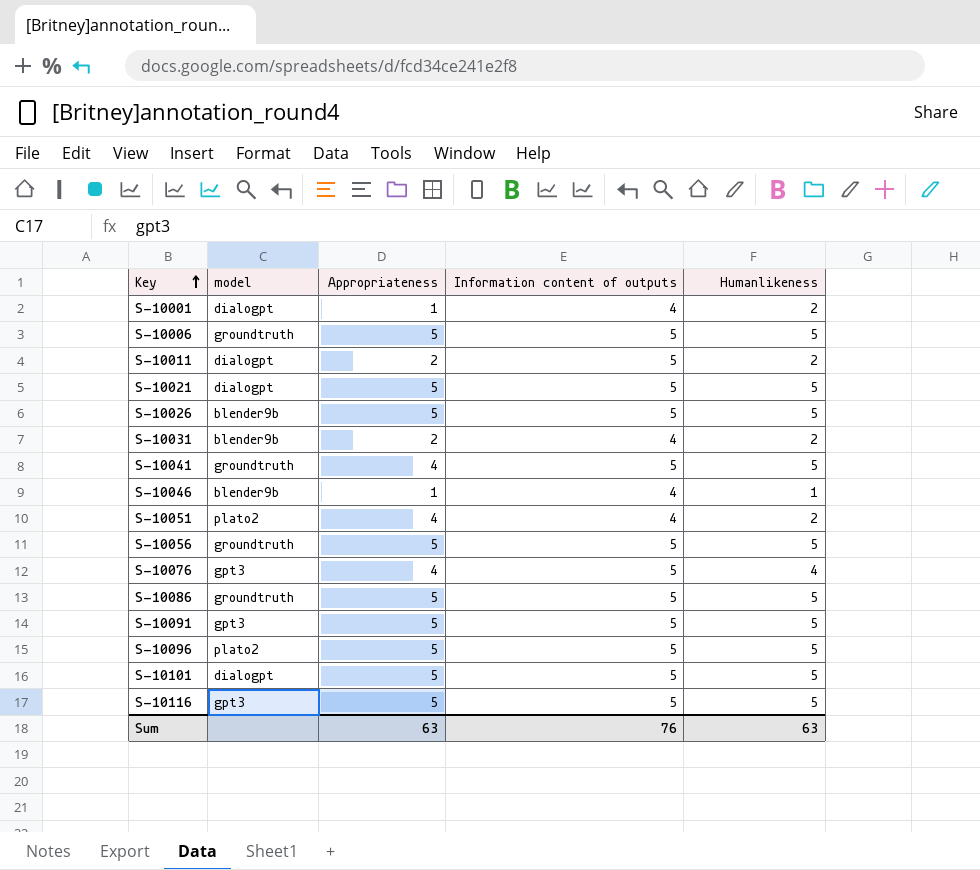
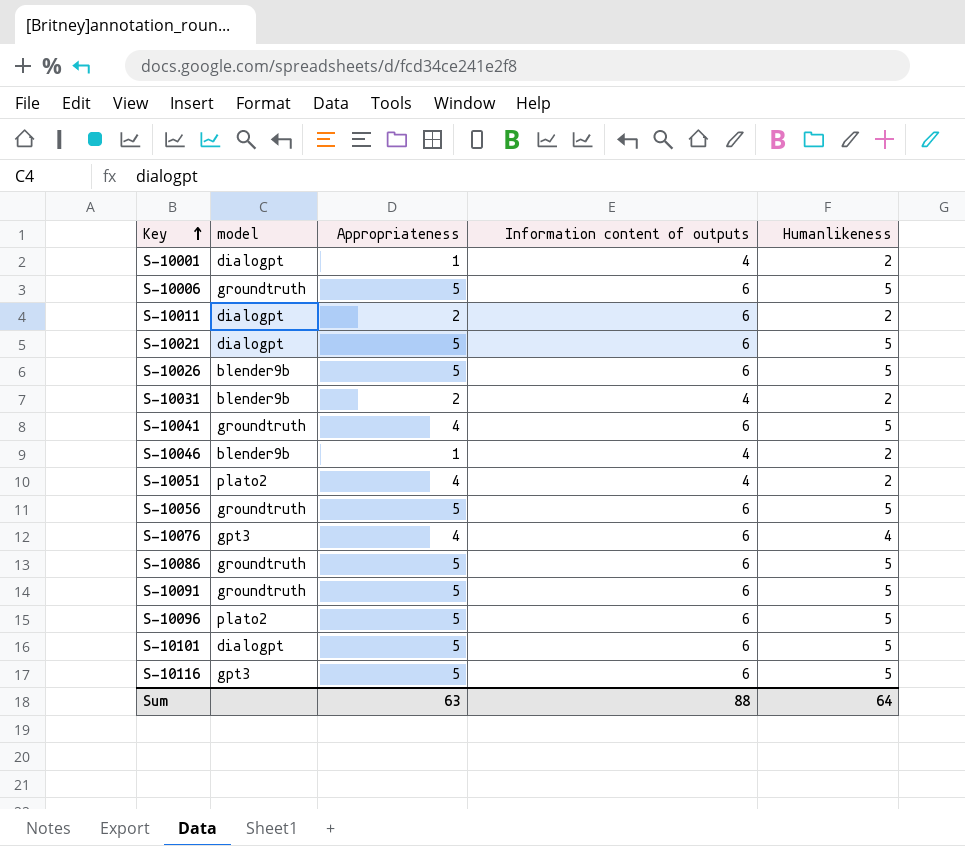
S-10006 | Information content of outputs: 5 -> 6
S-10011 | Information content of outputs: 5 -> 6
S-10021 | Information content of outputs: 5 -> 6
S-10026 | Information content of outputs: 5 -> 6
S-10041 | Information content of outputs: 5 -> 6
S-10046 | Humanlikeness: 1 -> 2
S-10056 | Information content of outputs: 5 -> 6
S-10076 | Information content of outputs: 5 -> 6
S-10086 | Information content of outputs: 5 -> 6
S-10091 | model: gpt3 -> groundtruth
S-10091 | Information content of outputs: 5 -> 6
S-10096 | Information content of outputs: 5 -> 6
S-10101 | Information content of outputs: 5 -> 6
S-10116 | Information content of outputs: 5 -> 6
Sum | Information content of outputs: 76 -> 88
Sum | Humanlikeness: 63 -> 64

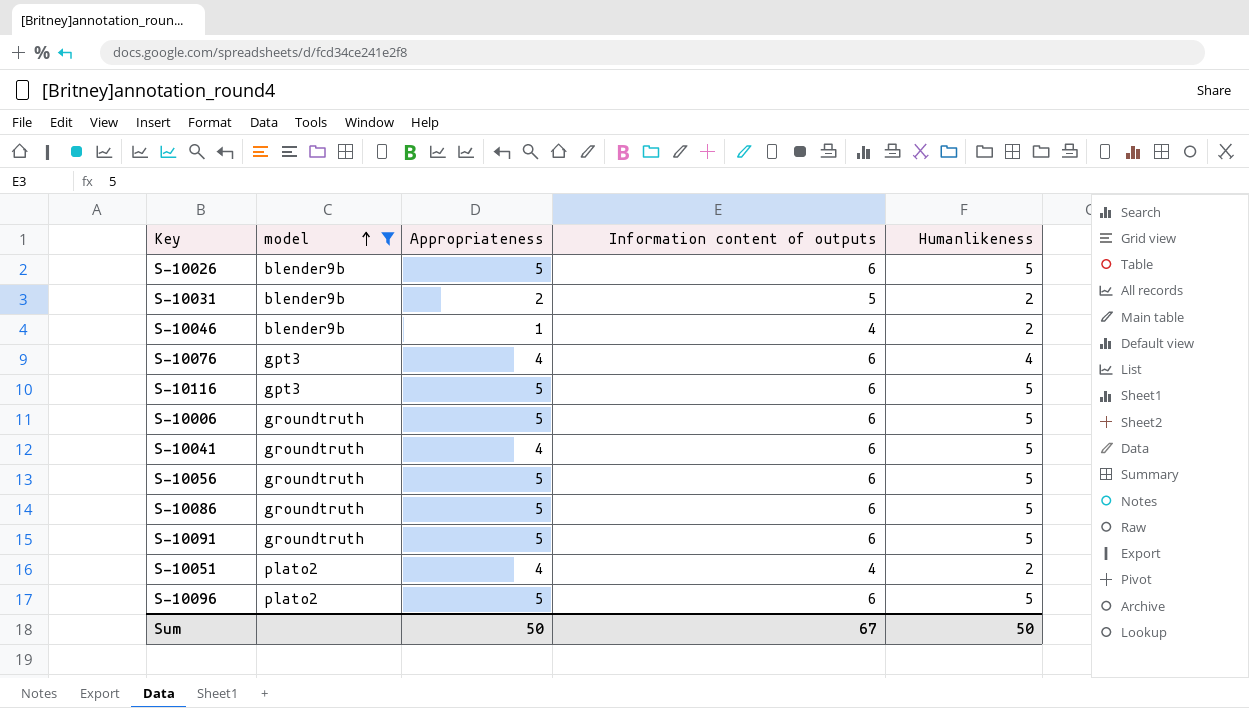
filter: none -> model != dialogpt
row order: Key ascending -> model ascending
S-10031 | Information content of outputs: 4 -> 5
Sum | Appropriateness: 63 -> 50
Sum | Information content of outputs: 88 -> 67
Sum | Humanlikeness: 64 -> 50

